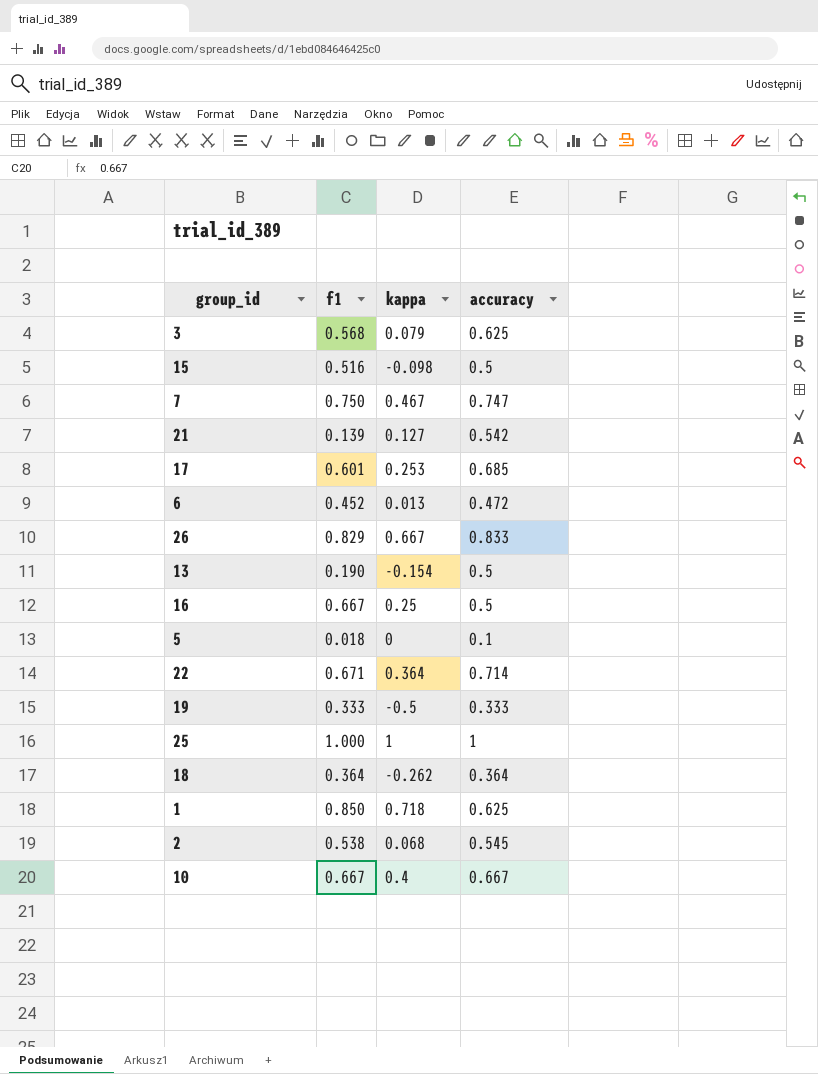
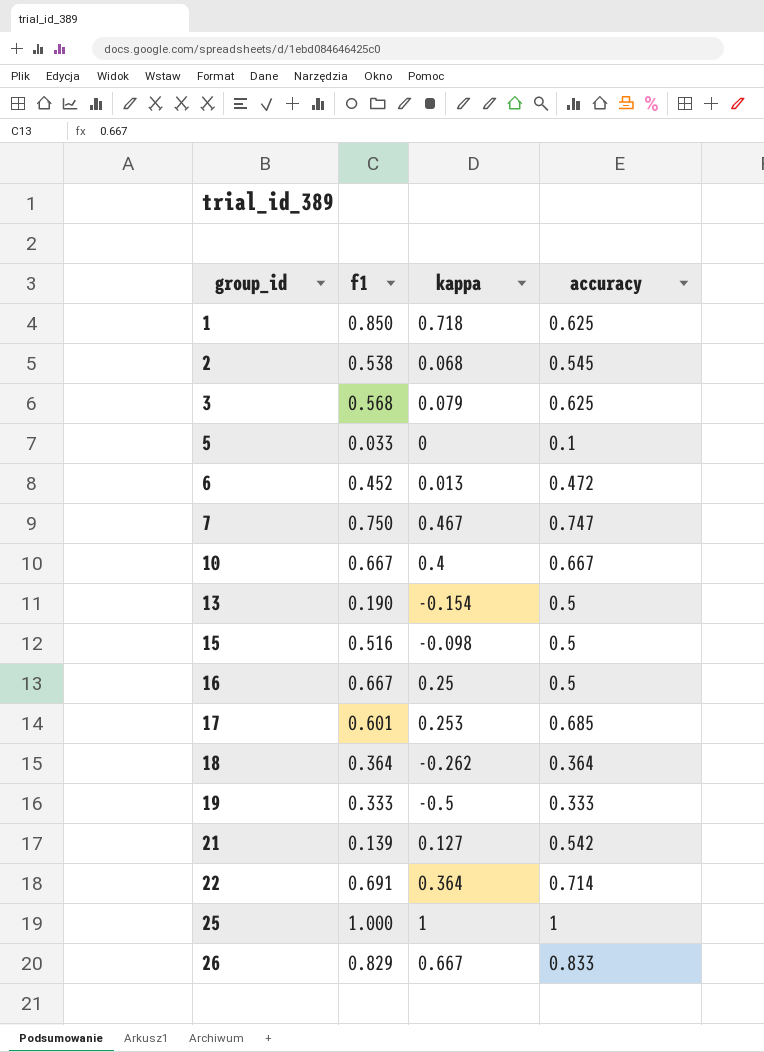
row order: none -> group_id ascending
5 | f1: 0.018 -> 0.033
22 | f1: 0.671 -> 0.691

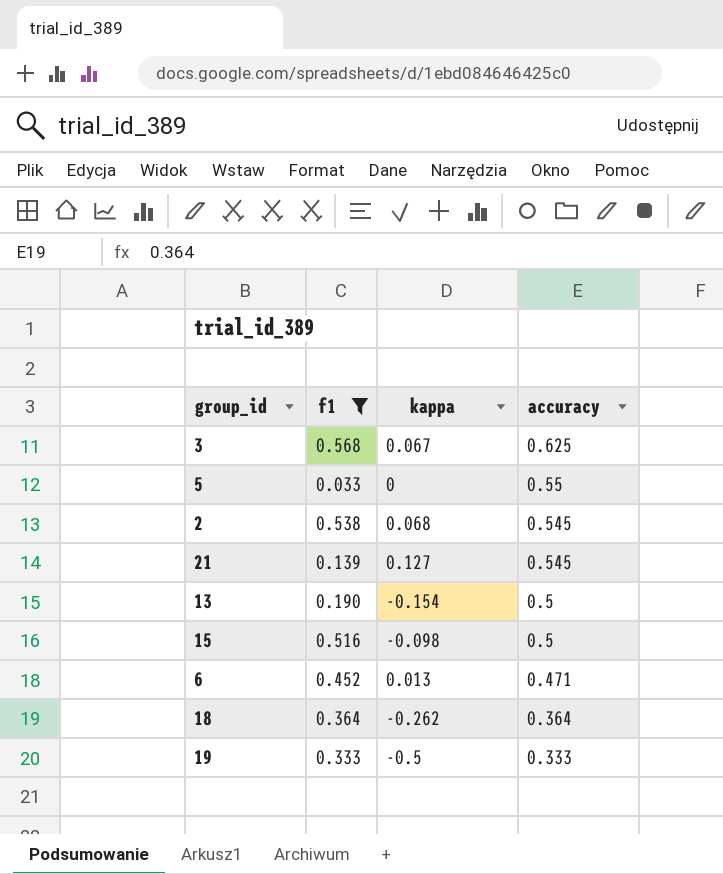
filter: none -> f1 <= 0.568
row order: group_id ascending -> accuracy descending
3 | kappa: 0.079 -> 0.067
5 | accuracy: 0.1 -> 0.55
21 | accuracy: 0.542 -> 0.545
6 | accuracy: 0.472 -> 0.471

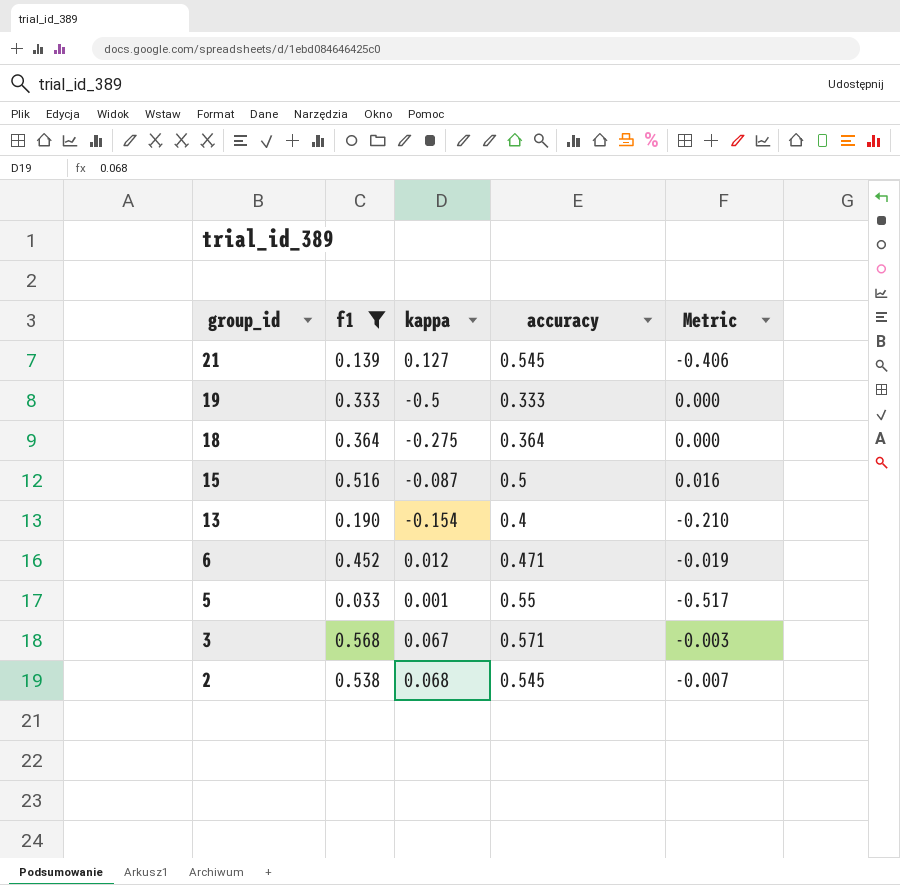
row order: accuracy descending -> group_id descending
column Metric | formula: none -> [f1] - [accuracy]
18 | kappa: -0.262 -> -0.275
15 | kappa: -0.098 -> -0.087
13 | accuracy: 0.5 -> 0.4
6 | kappa: 0.013 -> 0.012
5 | kappa: 0 -> 0.001
3 | accuracy: 0.625 -> 0.571

